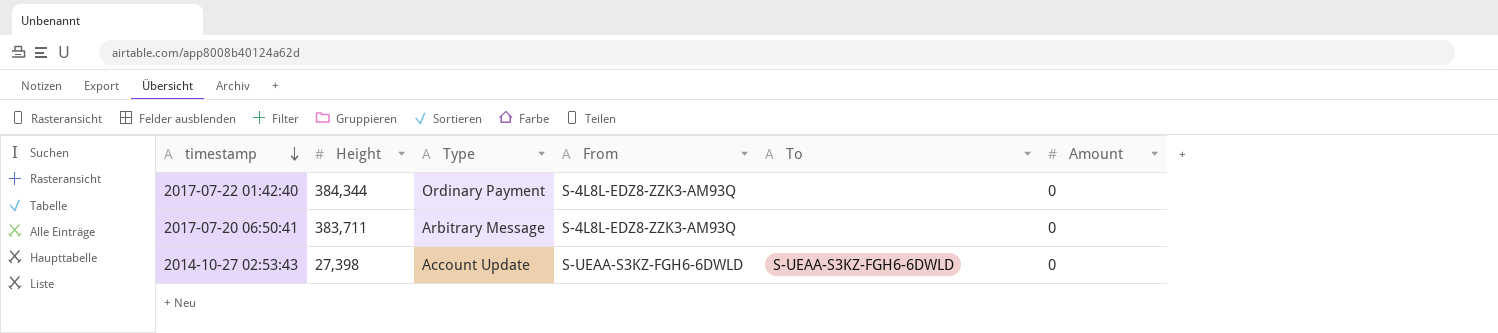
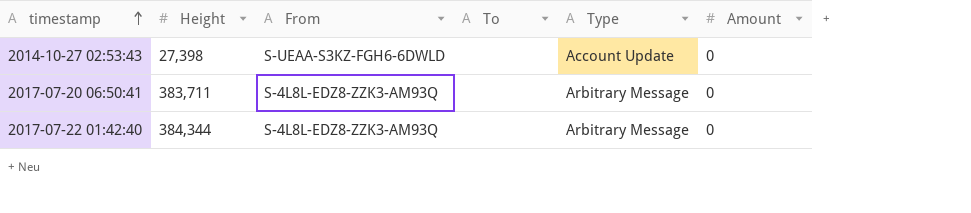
row order: timestamp descending -> timestamp ascending
column Type | position: 3 -> 5
2014-10-27 02:53:43 | To: S-UEAA-S3KZ-FGH6-6DWLD -> none
2017-07-22 01:42:40 | Type: Ordinary Payment -> Arbitrary Message

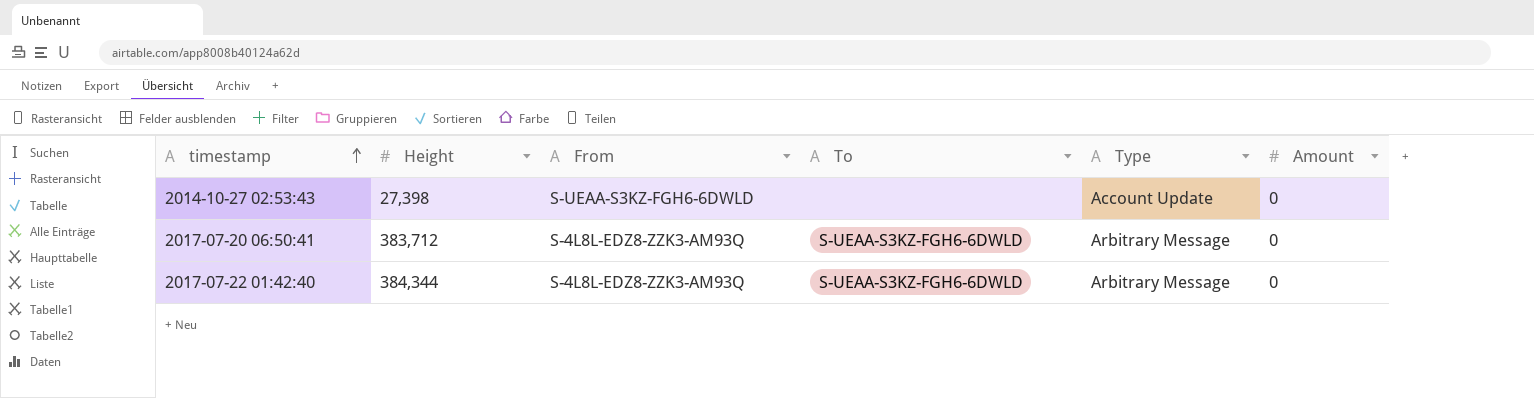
2017-07-20 06:50:41 | Height: 383,711 -> 383,712
2017-07-20 06:50:41 | To: none -> S-UEAA-S3KZ-FGH6-6DWLD
2017-07-22 01:42:40 | To: none -> S-UEAA-S3KZ-FGH6-6DWLD

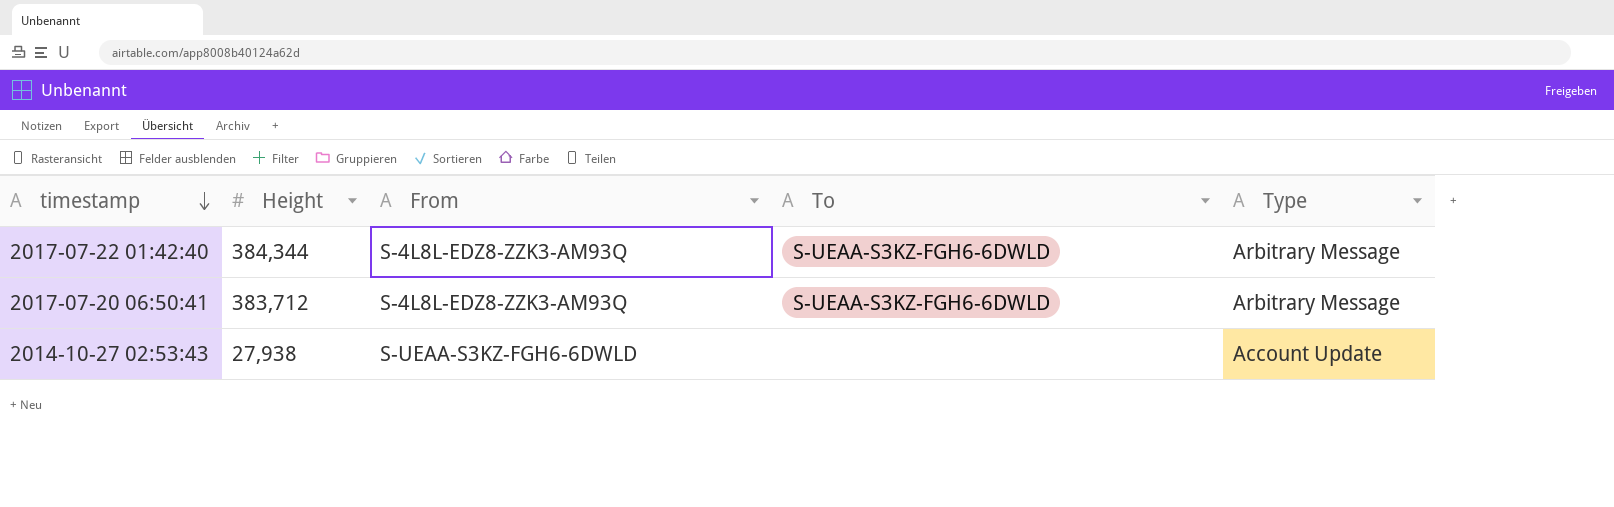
row order: timestamp ascending -> timestamp descending
column Amount | position: 6 -> none
2014-10-27 02:53:43 | Height: 27,398 -> 27,938

